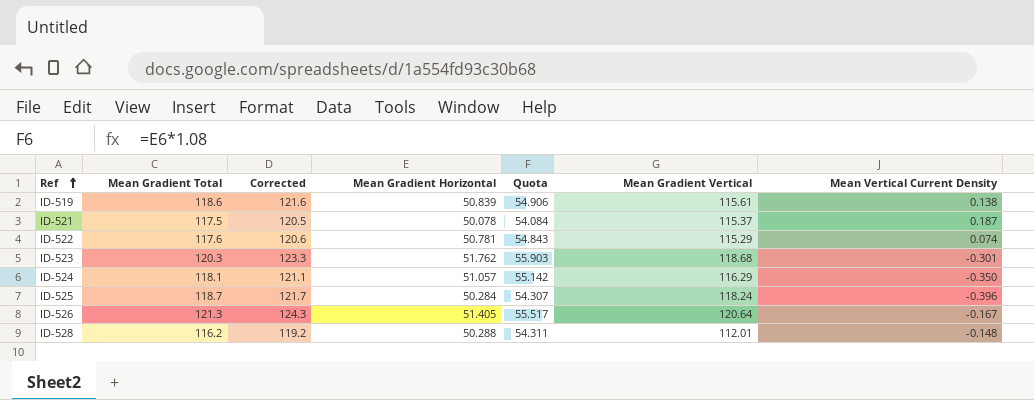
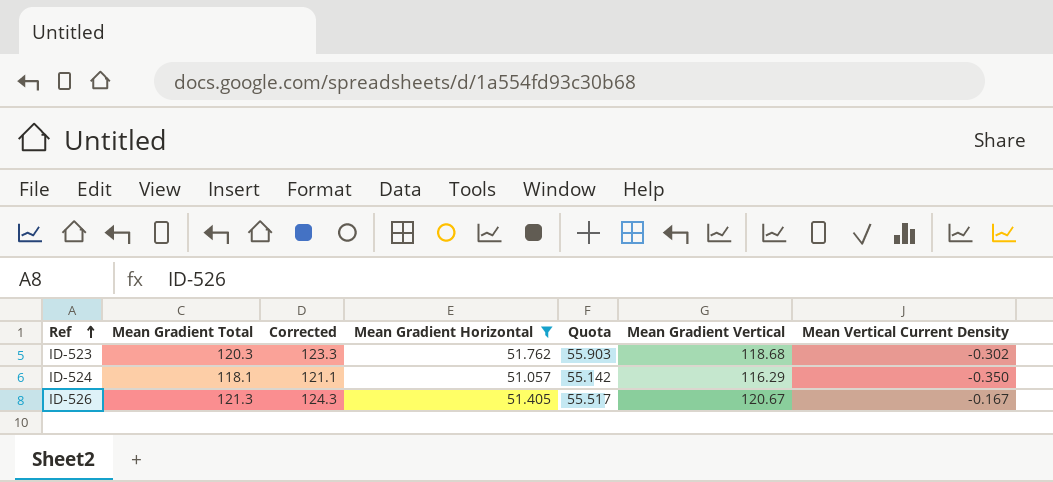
filter: none -> Mean Gradient Horizontal >= 51.057
ID-523 | Mean Vertical Current Density: -0.301 -> -0.302
ID-526 | Mean Gradient Vertical: 120.64 -> 120.67

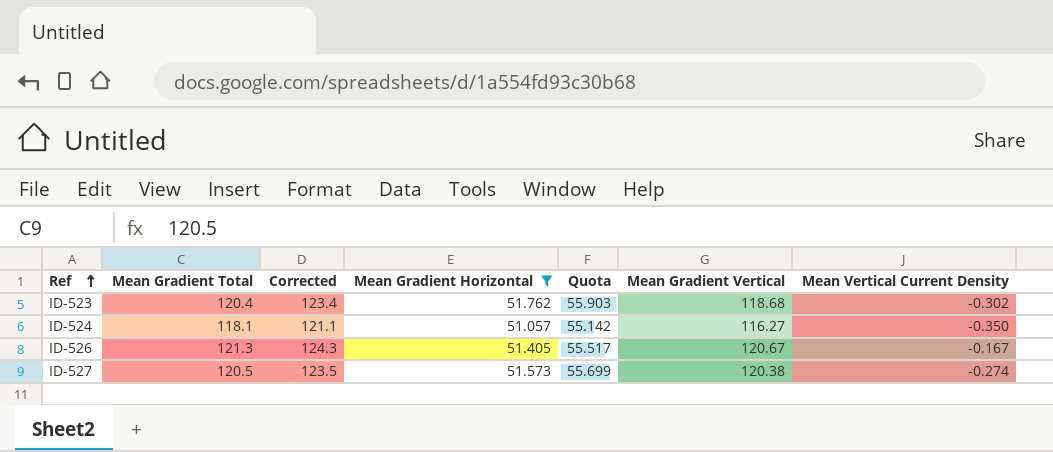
ID-523 | Mean Gradient Total: 120.3 -> 120.4
ID-523 | Corrected: 123.3 -> 123.4
ID-524 | Mean Gradient Vertical: 116.29 -> 116.27
row ID-527: none -> 120.5 | 123.5 | 51.573 | 55.699 | 120.38 | -0.274

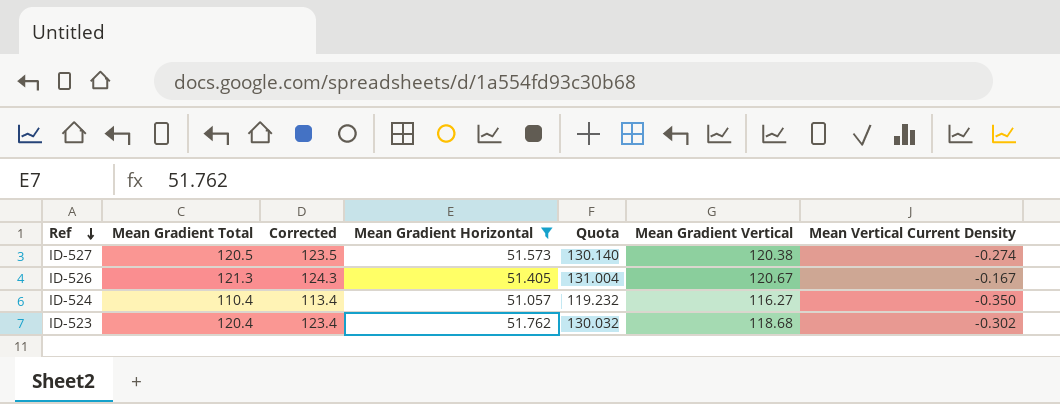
row order: Ref ascending -> Ref descending
column Quota | formula: [Mean Gradient Horizontal] * 1.08 -> [Mean Gradient Total] * 1.08
ID-524 | Mean Gradient Total: 118.1 -> 110.4
ID-524 | Corrected: 121.1 -> 113.4

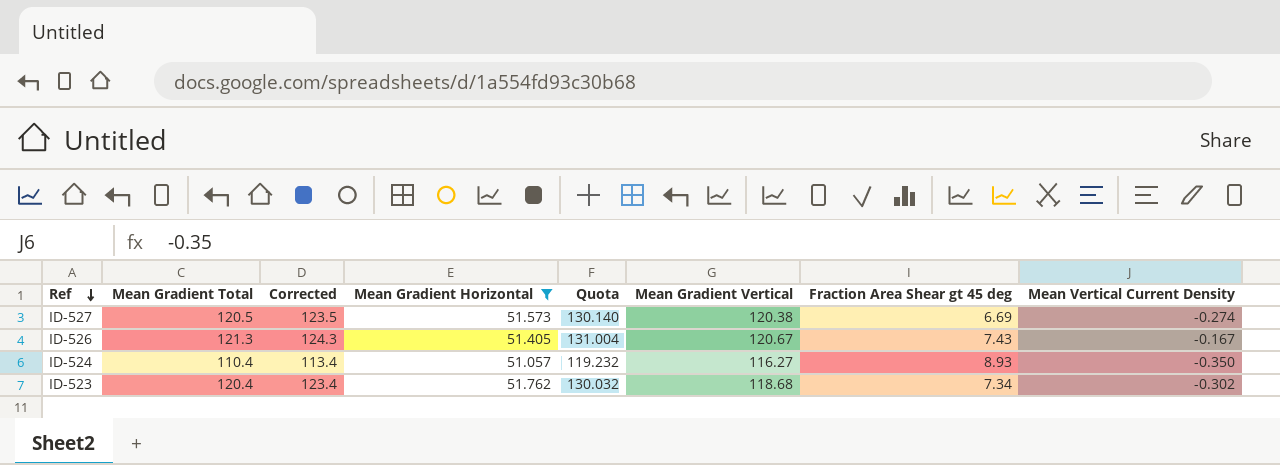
column Fraction Area Shear gt 45 deg | position: none -> 7

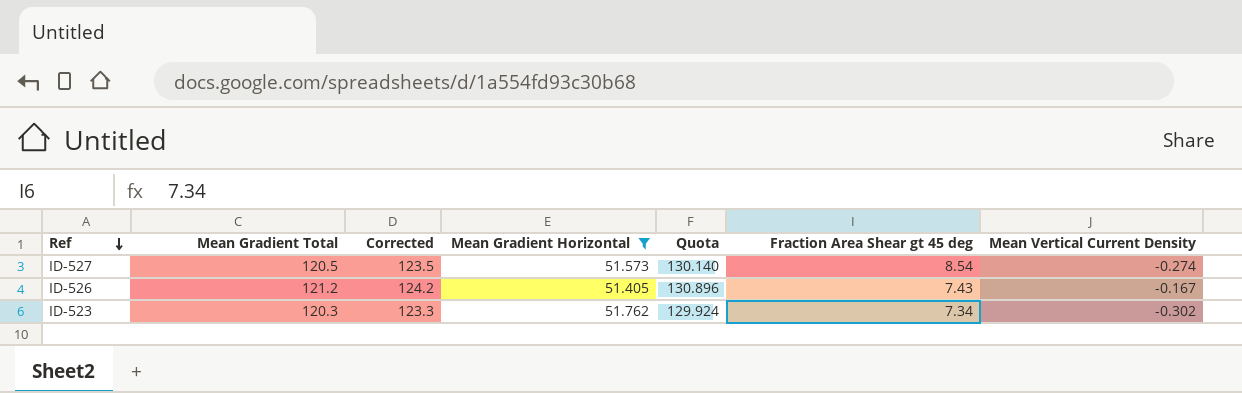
column Mean Gradient Vertical | position: 6 -> none
row ID-524: 110.4 | 113.4 | 51.057 | 119.232 | 116.27 | 8.93 | -0.350 -> none
ID-527 | Fraction Area Shear gt 45 deg: 6.69 -> 8.54
ID-526 | Mean Gradient Total: 121.3 -> 121.2
ID-526 | Corrected: 124.3 -> 124.2
ID-526 | Quota: 131.004 -> 130.896
ID-523 | Mean Gradient Total: 120.4 -> 120.3
ID-523 | Corrected: 123.4 -> 123.3
ID-523 | Quota: 130.032 -> 129.924

